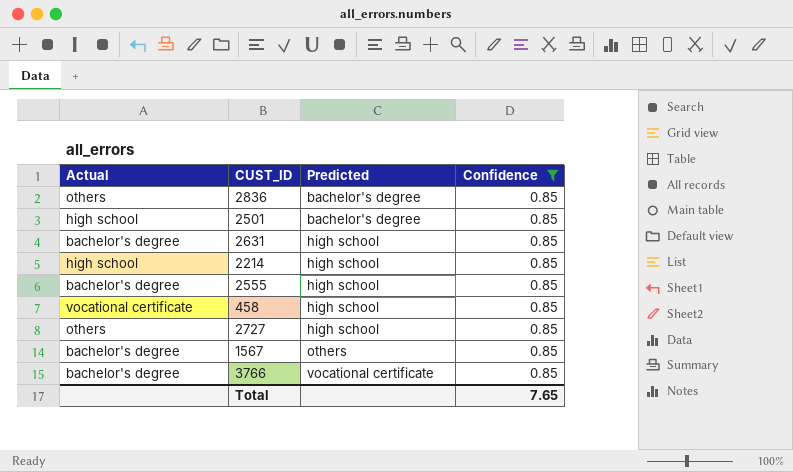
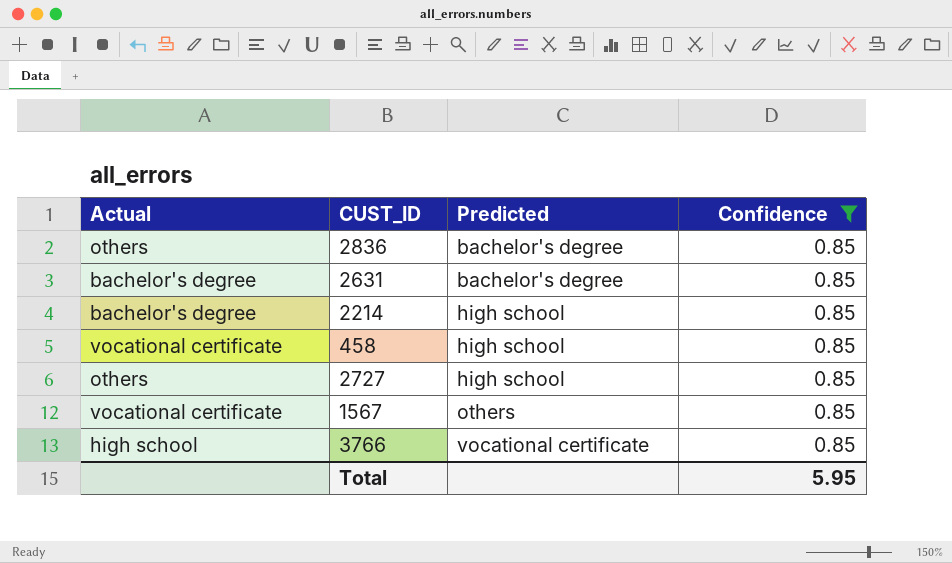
row 2501: high school | bachelor's degree | 0.85 -> none
row 2555: bachelor's degree | high school | 0.85 -> none
2631 | Predicted: high school -> bachelor's degree
2214 | Actual: high school -> bachelor's degree
1567 | Actual: bachelor's degree -> vocational certificate
3766 | Actual: bachelor's degree -> high school
Total | Confidence: 7.65 -> 5.95

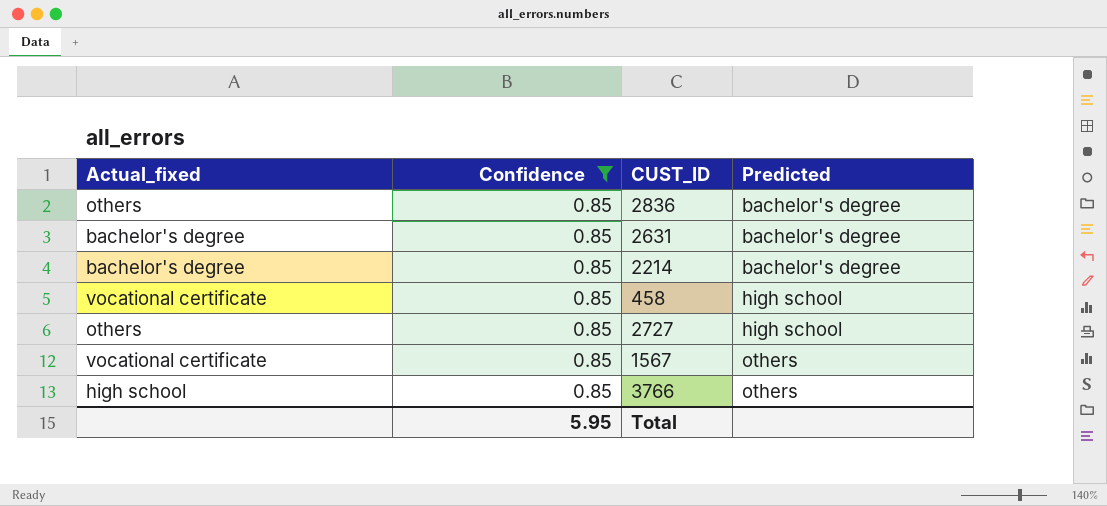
column name: Actual -> Actual_fixed
column Confidence | position: 4 -> 2
2214 | Predicted: high school -> bachelor's degree
3766 | Predicted: vocational certificate -> others

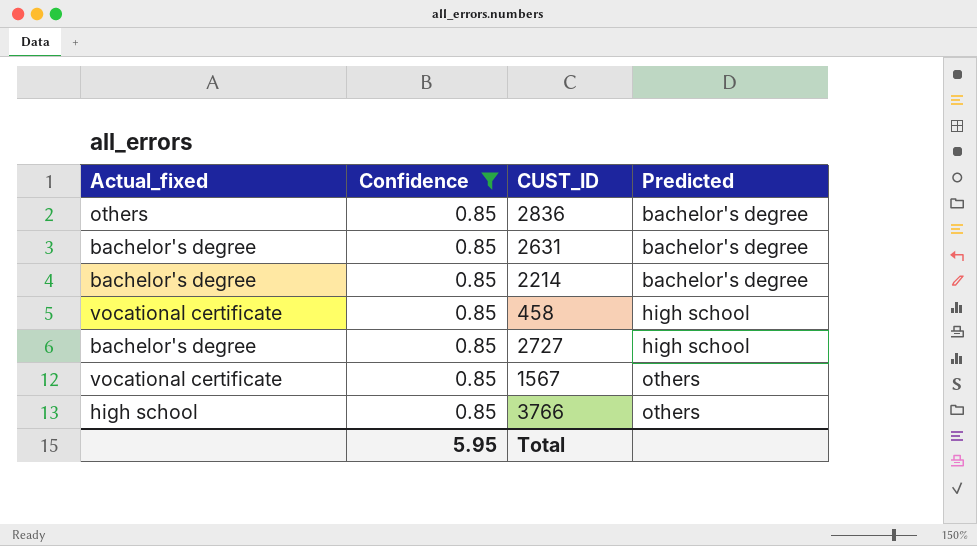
2727 | Actual_fixed: others -> bachelor's degree

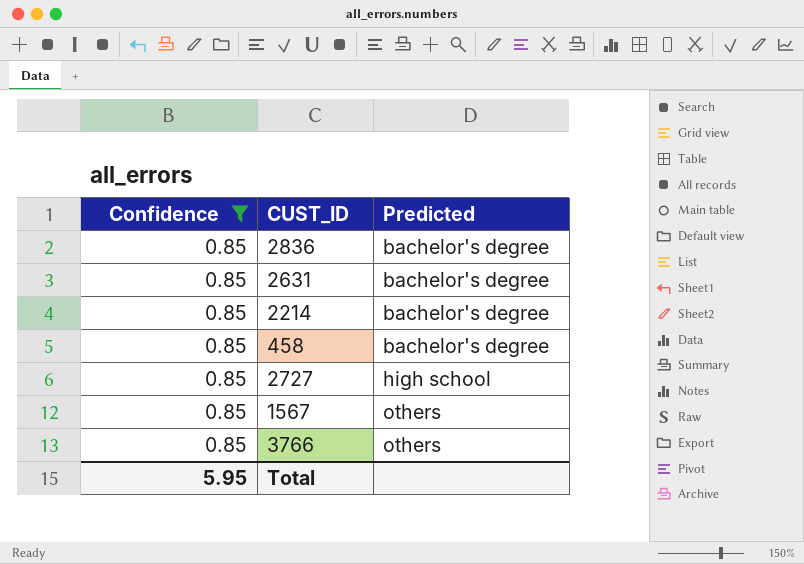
column Actual_fixed | position: 1 -> none
458 | Predicted: high school -> bachelor's degree

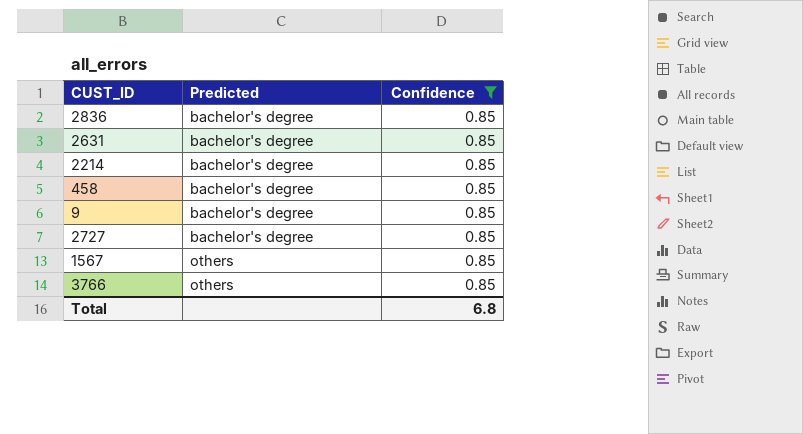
column Confidence | position: 1 -> 3
row 9: none -> bachelor's degree | 0.85
2727 | Predicted: high school -> bachelor's degree
Total | Confidence: 5.95 -> 6.8

